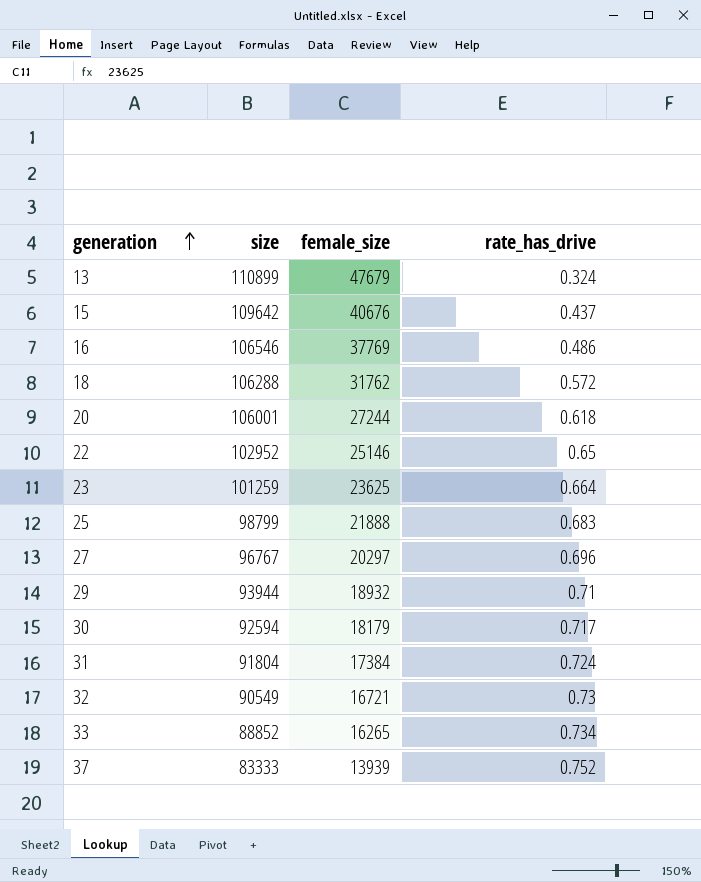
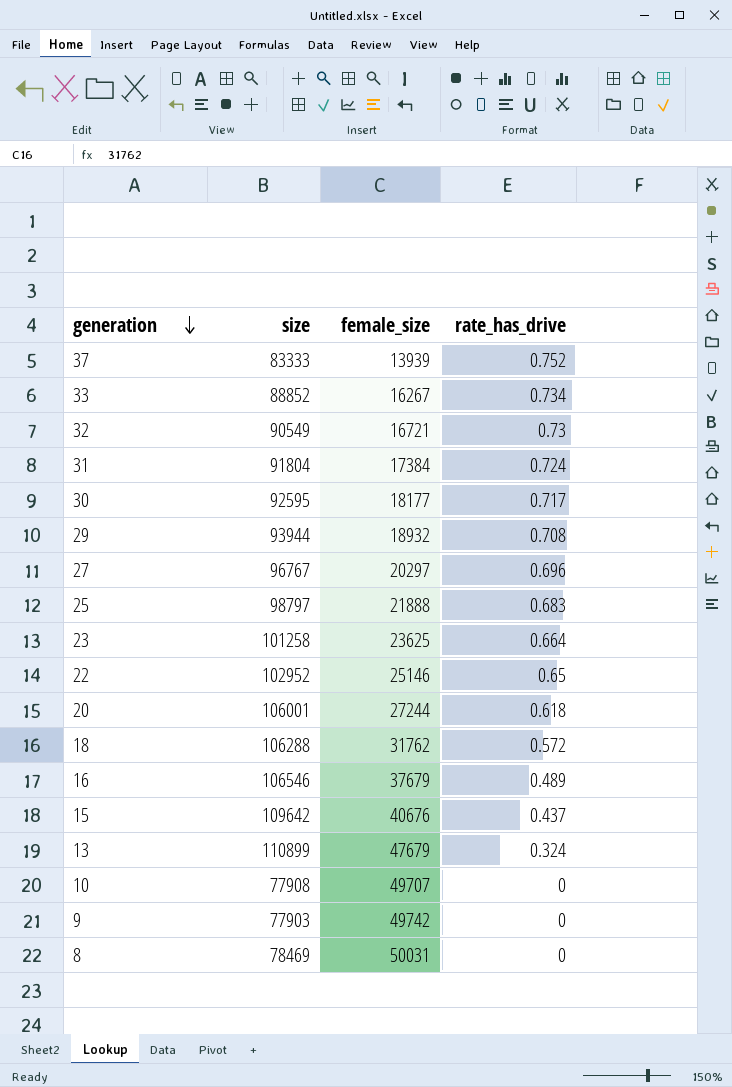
row order: generation ascending -> generation descending
33 | female_size: 16265 -> 16267
30 | size: 92594 -> 92595
30 | female_size: 18179 -> 18177
29 | rate_has_drive: 0.71 -> 0.708
25 | size: 98799 -> 98797
23 | size: 101259 -> 101258
16 | female_size: 37769 -> 37679
16 | rate_has_drive: 0.486 -> 0.489
row 10: none -> 77908 | 49707 | 0
row 9: none -> 77903 | 49742 | 0
row 8: none -> 78469 | 50031 | 0

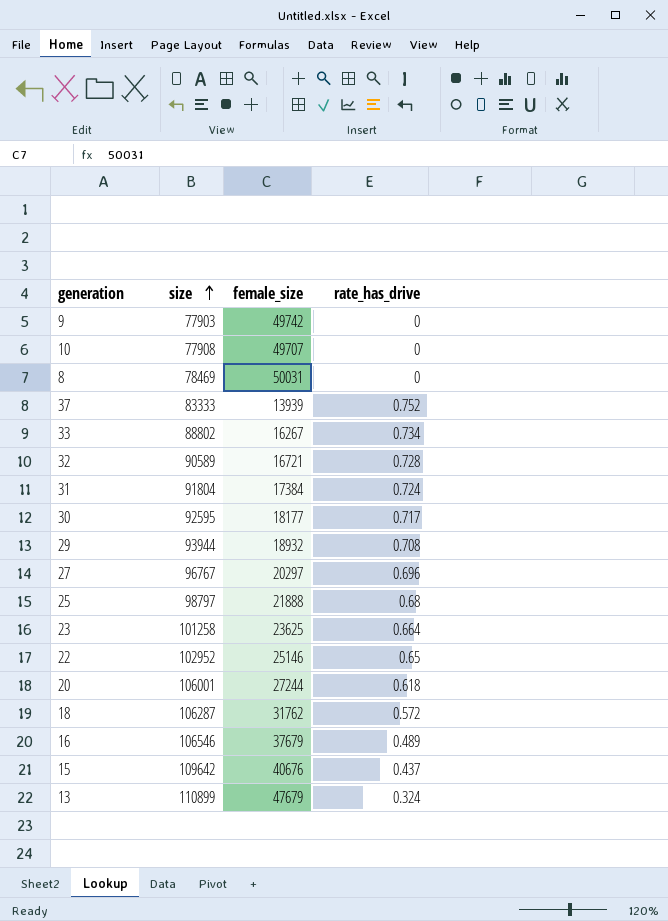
row order: generation descending -> size ascending
33 | size: 88852 -> 88802
32 | size: 90549 -> 90589
32 | rate_has_drive: 0.73 -> 0.728
25 | rate_has_drive: 0.683 -> 0.68
18 | size: 106288 -> 106287

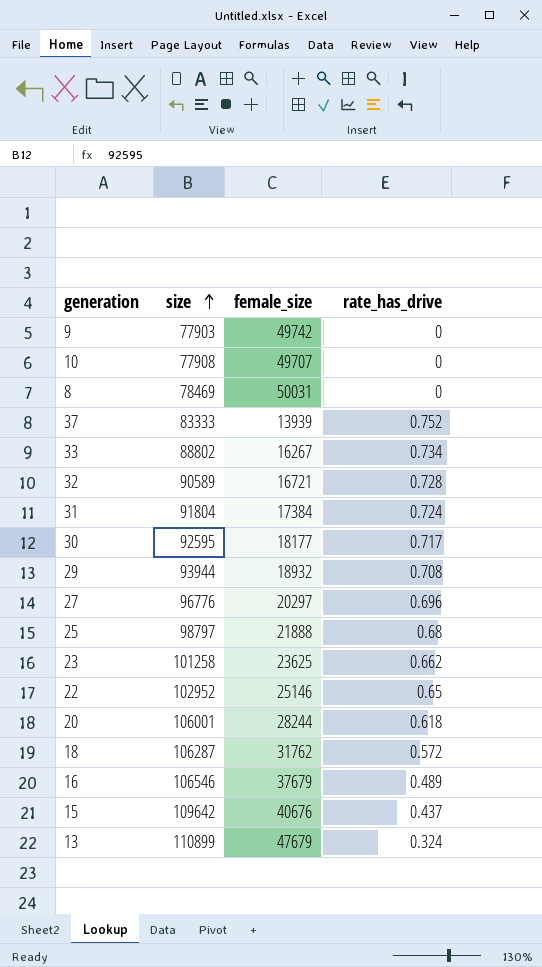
27 | size: 96767 -> 96776
23 | rate_has_drive: 0.664 -> 0.662
20 | female_size: 27244 -> 28244

